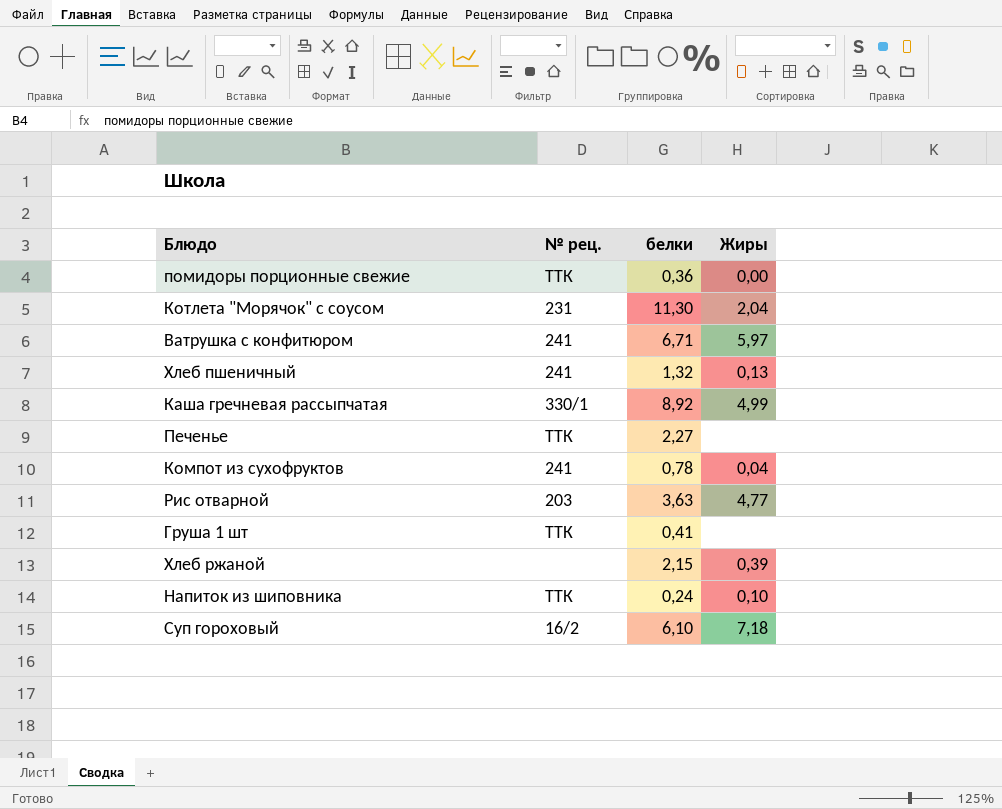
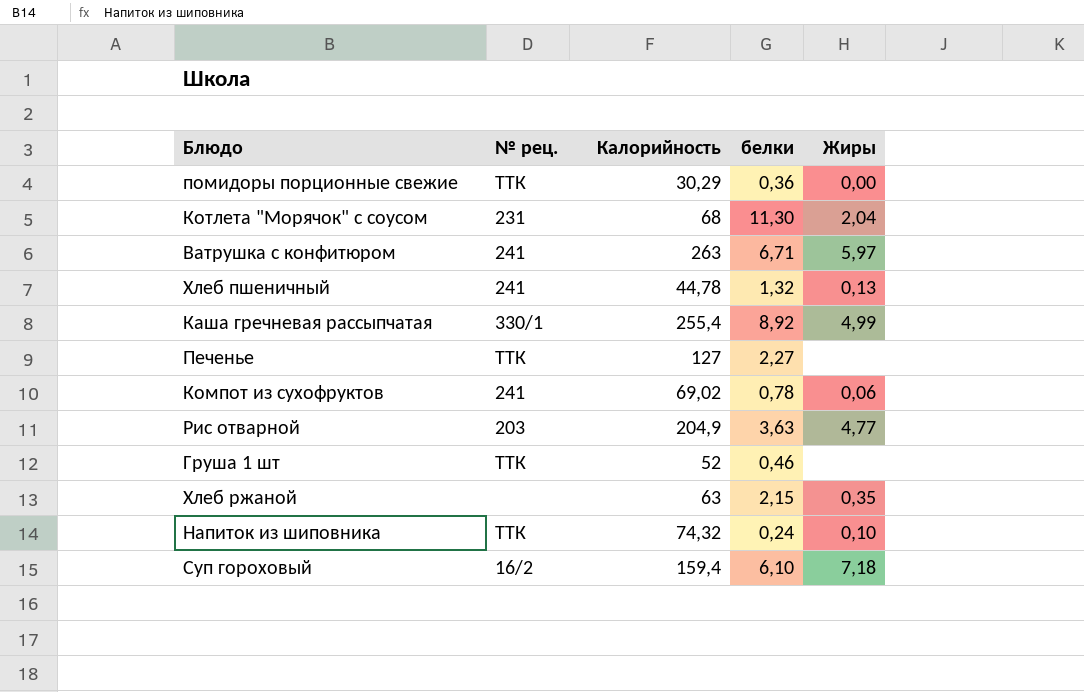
column Калорийность | position: none -> 3
Компот из сухофруктов | Жиры: 0,04 -> 0,06
Груша 1 шт | белки: 0,41 -> 0,46
Хлеб ржаной | Жиры: 0,39 -> 0,35

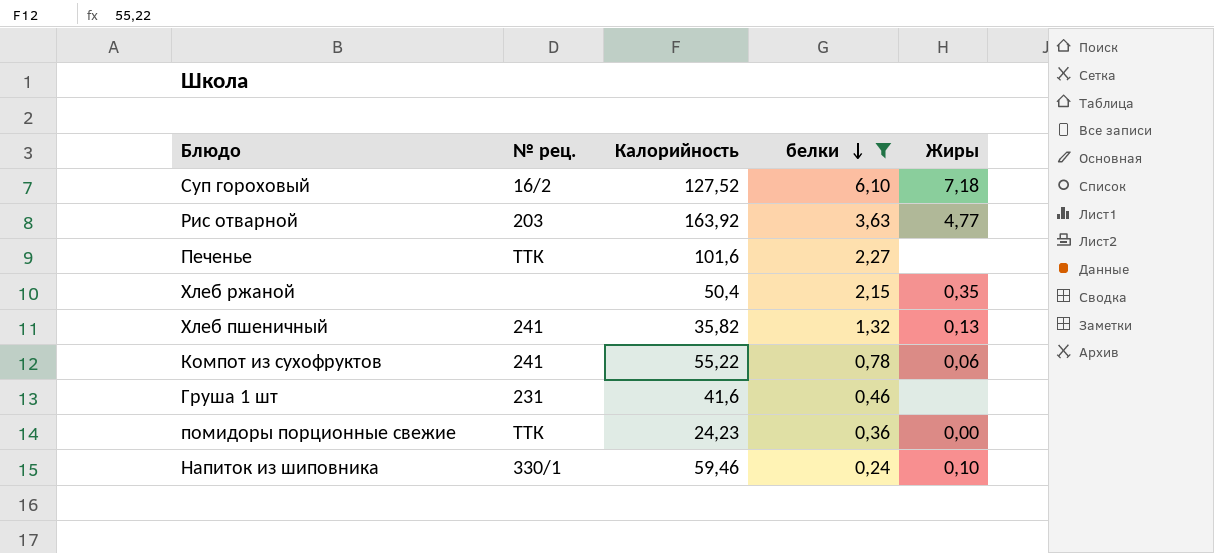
filter: none -> белки <= 6,10
row order: none -> белки descending
Суп гороховый | Калорийность: 159,4 -> 127,52
Рис отварной | Калорийность: 204,9 -> 163,92
Печенье | Калорийность: 127 -> 101,6
Хлеб ржаной | Калорийность: 63 -> 50,4
Хлеб пшеничный | Калорийность: 44,78 -> 35,82
Компот из сухофруктов | Калорийность: 69,02 -> 55,22
Груша 1 шт | № рец.: ТТК -> 231
Груша 1 шт | Калорийность: 52 -> 41,6
помидоры порционные свежие | Калорийность: 30,29 -> 24,23
Напиток из шиповника | № рец.: ТТК -> 330/1
Напиток из шиповника | Калорийность: 74,32 -> 59,46

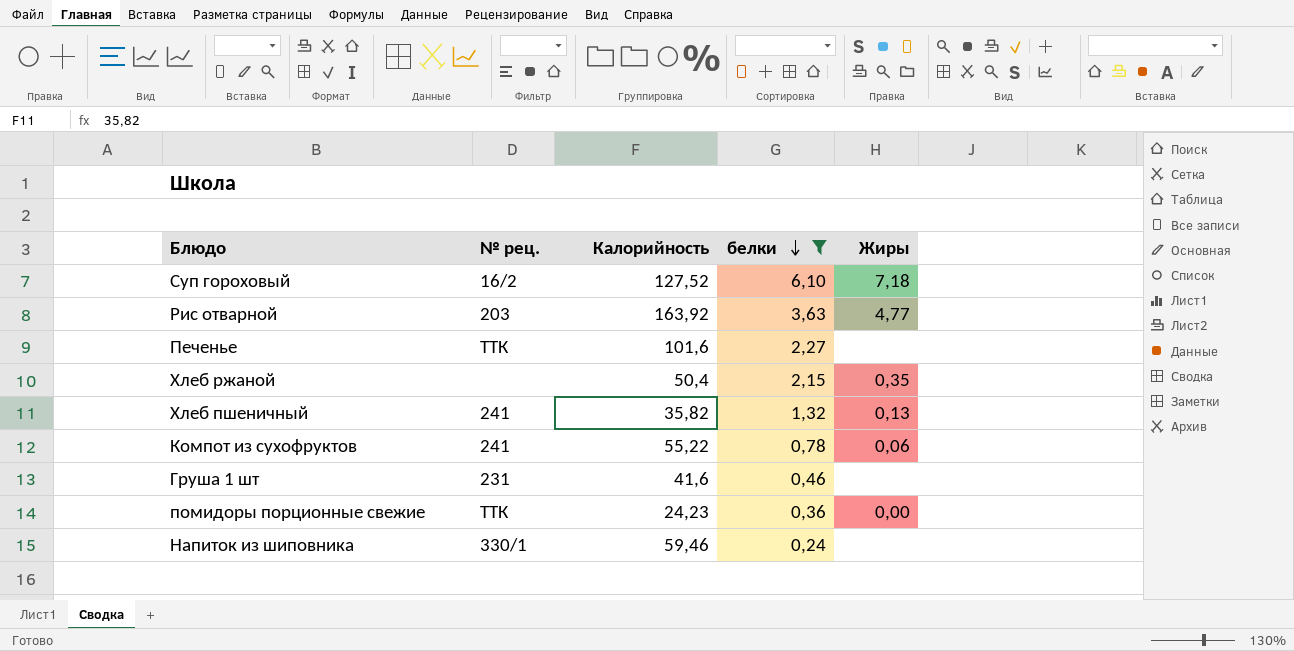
Напиток из шиповника | Жиры: 0,10 -> none

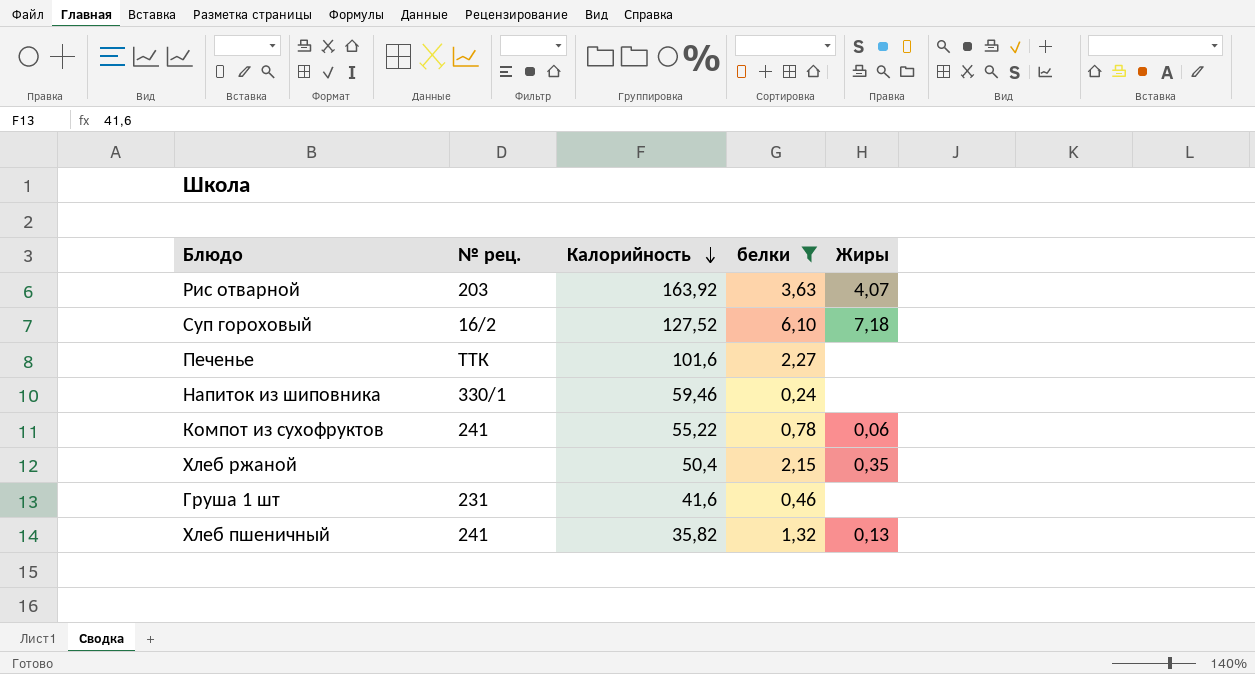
row order: белки descending -> Калорийность descending
row помидоры порционные свежие: ТТК | 24,23 | 0,36 | 0,00 -> none
Рис отварной | Жиры: 4,77 -> 4,07

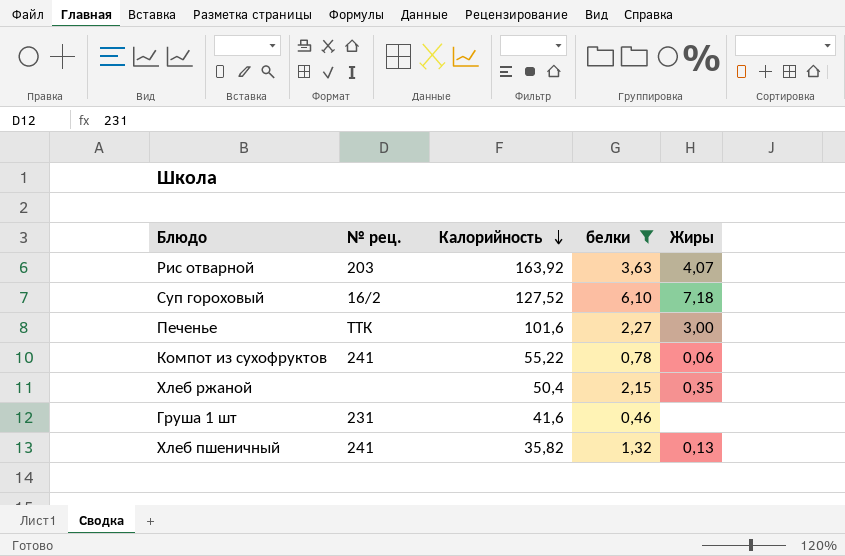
row Напиток из шиповника: 330/1 | 59,46 | 0,24 | none -> none
Печенье | Жиры: none -> 3,00

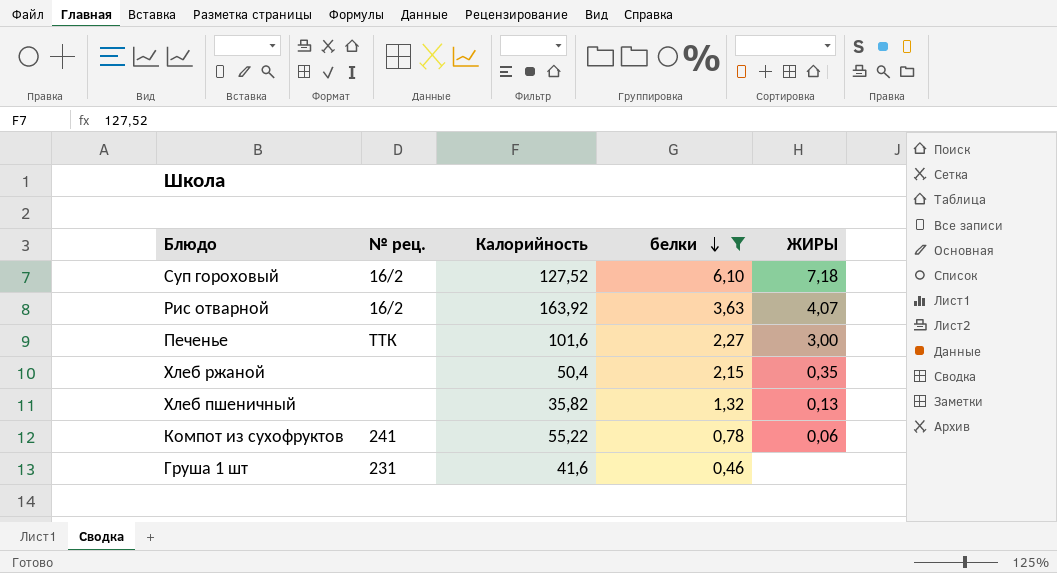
row order: Калорийность descending -> белки descending
column name: Жиры -> ЖИРЫ
Рис отварной | № рец.: 203 -> 16/2
Хлеб пшеничный | № рец.: 241 -> none

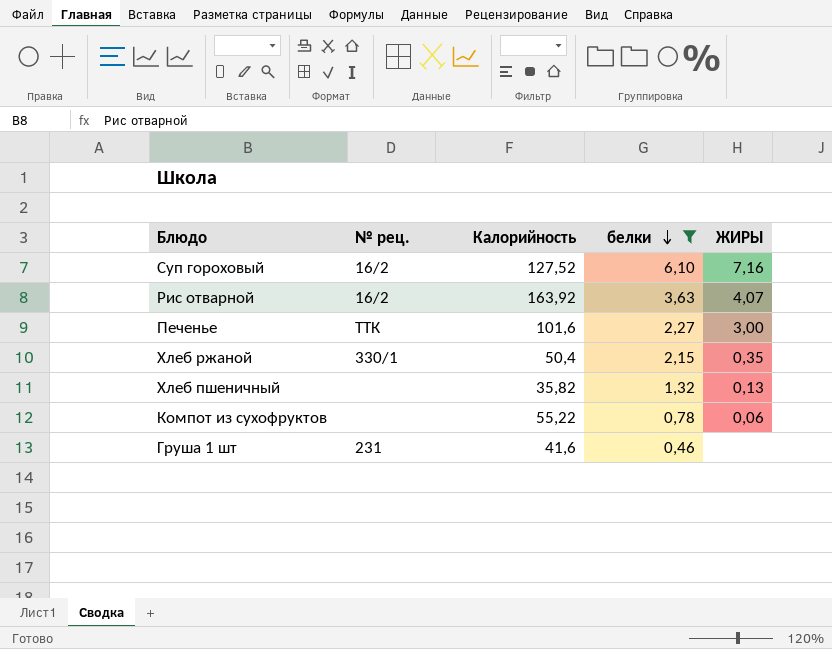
Суп гороховый | ЖИРЫ: 7,18 -> 7,16
Хлеб ржаной | № рец.: none -> 330/1
Компот из сухофруктов | № рец.: 241 -> none

